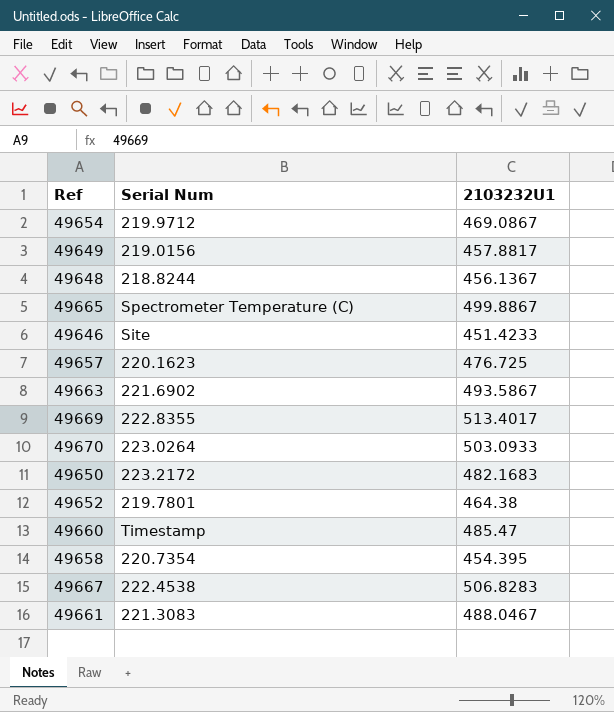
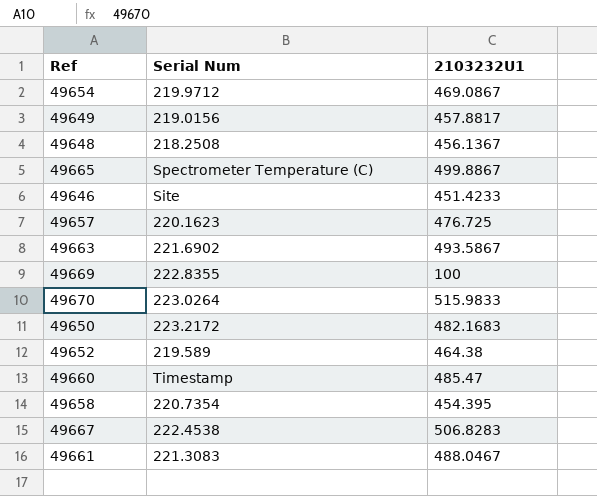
49648 | Serial Num: 218.8244 -> 218.2508
49669 | 2103232U1: 513.4017 -> 100
49670 | 2103232U1: 503.0933 -> 515.9833
49652 | Serial Num: 219.7801 -> 219.589

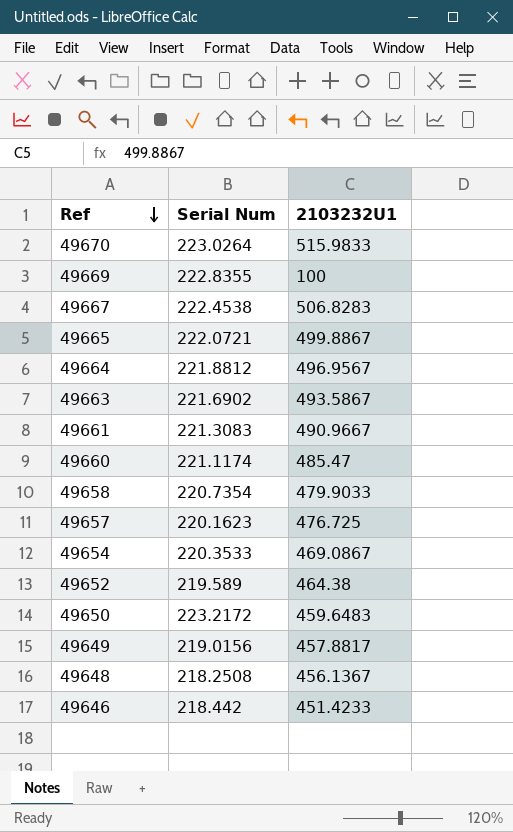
row order: none -> Ref descending
49665 | Serial Num: Spectrometer Temperature (C) -> 222.0721
row 49664: none -> 221.8812 | 496.9567
49661 | 2103232U1: 488.0467 -> 490.9667
49660 | Serial Num: Timestamp -> 221.1174
49658 | 2103232U1: 454.395 -> 479.9033
49654 | Serial Num: 219.9712 -> 220.3533
49650 | 2103232U1: 482.1683 -> 459.6483
49646 | Serial Num: Site -> 218.442

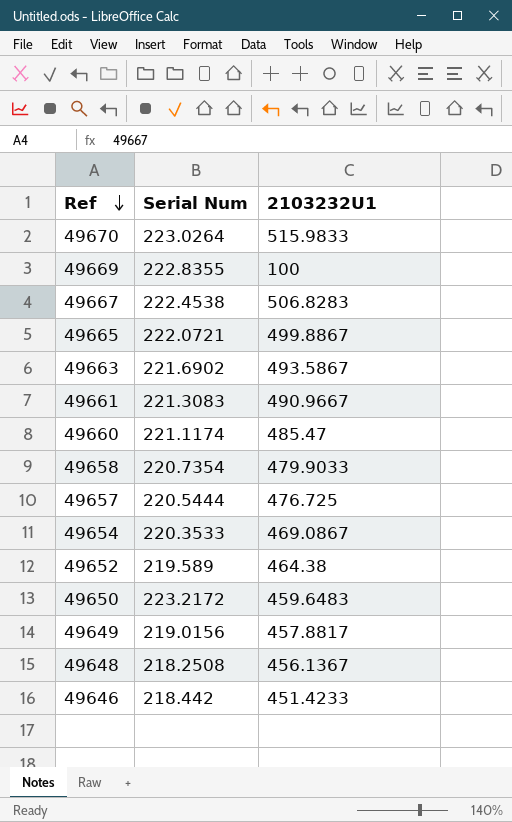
row 49664: 221.8812 | 496.9567 -> none
49657 | Serial Num: 220.1623 -> 220.5444

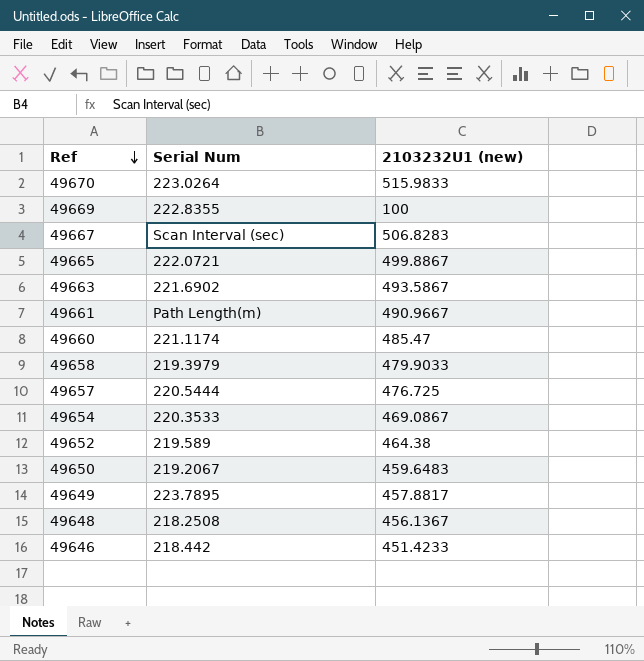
column name: 2103232U1 -> 2103232U1 (new)
49667 | Serial Num: 222.4538 -> Scan Interval (sec)
49661 | Serial Num: 221.3083 -> Path Length(m)
49658 | Serial Num: 220.7354 -> 219.3979
49650 | Serial Num: 223.2172 -> 219.2067
49649 | Serial Num: 219.0156 -> 223.7895

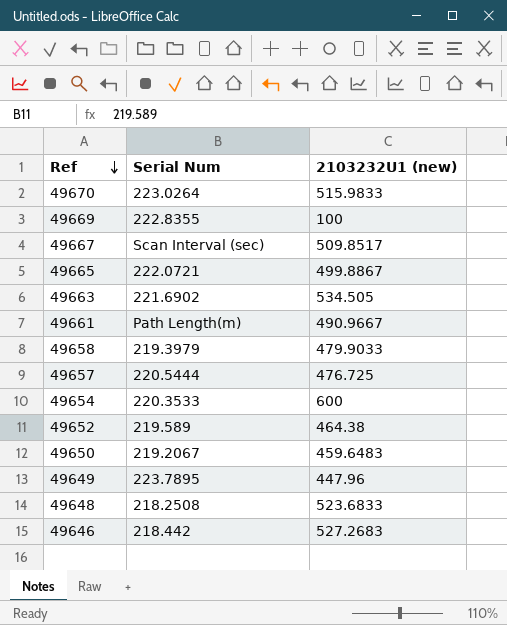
row 49660: 221.1174 | 485.47 -> none
49667 | 2103232U1 (new): 506.8283 -> 509.8517
49663 | 2103232U1 (new): 493.5867 -> 534.505
49654 | 2103232U1 (new): 469.0867 -> 600
49649 | 2103232U1 (new): 457.8817 -> 447.96
49648 | 2103232U1 (new): 456.1367 -> 523.6833
49646 | 2103232U1 (new): 451.4233 -> 527.2683

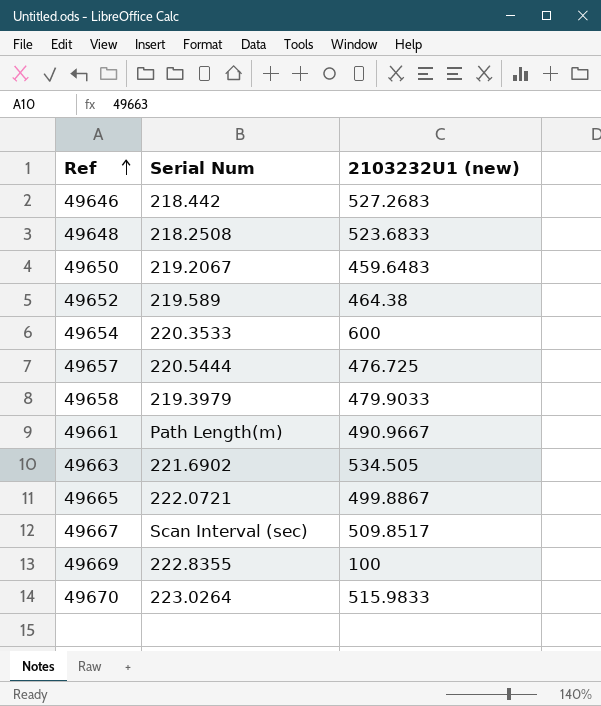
row order: Ref descending -> Ref ascending
row 49649: 223.7895 | 447.96 -> none

